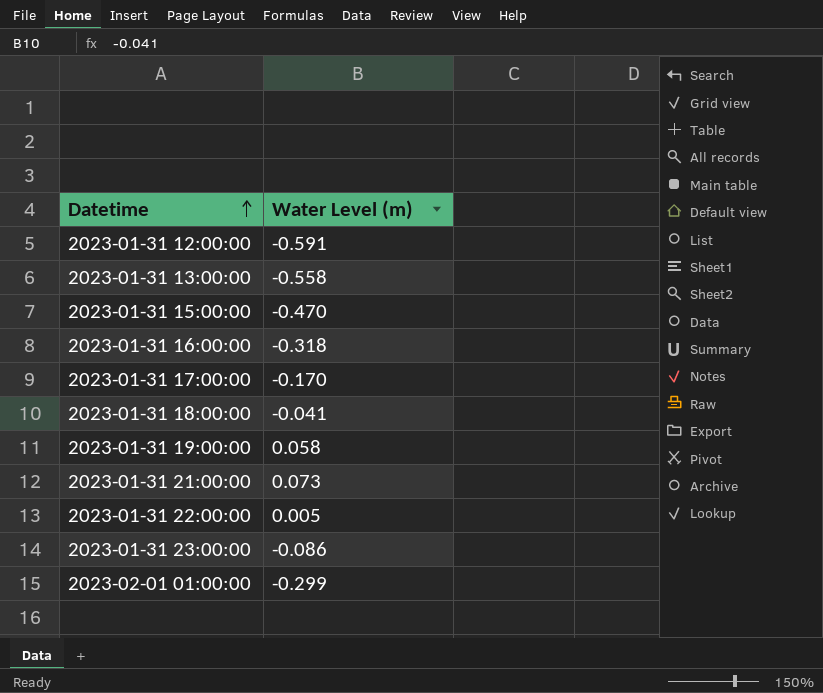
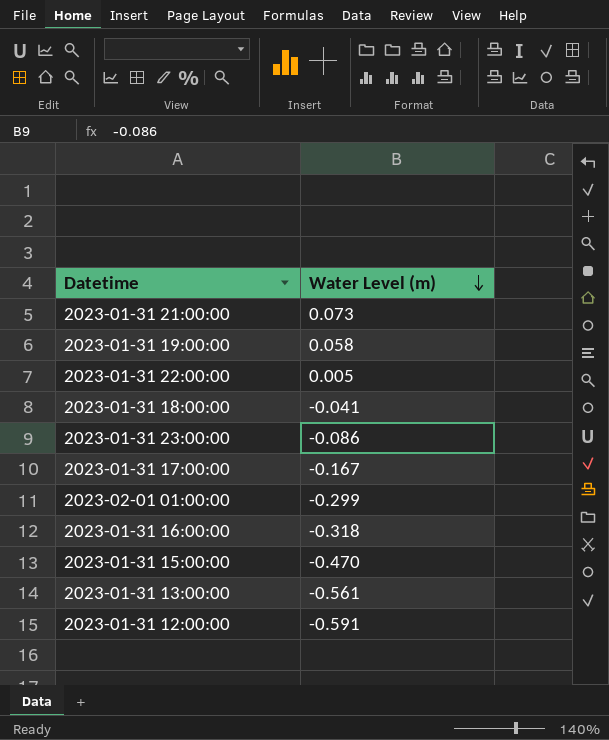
row order: Datetime ascending -> Water Level (m) descending
2023-01-31 17:00:00 | Water Level (m): -0.170 -> -0.167
2023-01-31 13:00:00 | Water Level (m): -0.558 -> -0.561

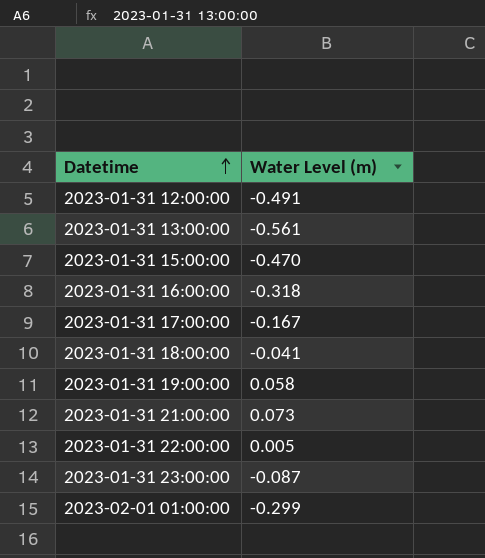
row order: Water Level (m) descending -> Datetime ascending
2023-01-31 12:00:00 | Water Level (m): -0.591 -> -0.491
2023-01-31 23:00:00 | Water Level (m): -0.086 -> -0.087

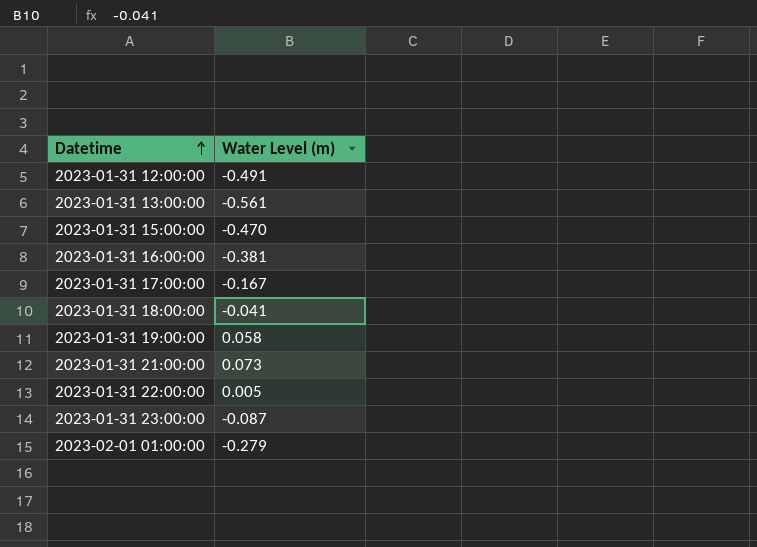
2023-01-31 16:00:00 | Water Level (m): -0.318 -> -0.381
2023-02-01 01:00:00 | Water Level (m): -0.299 -> -0.279

